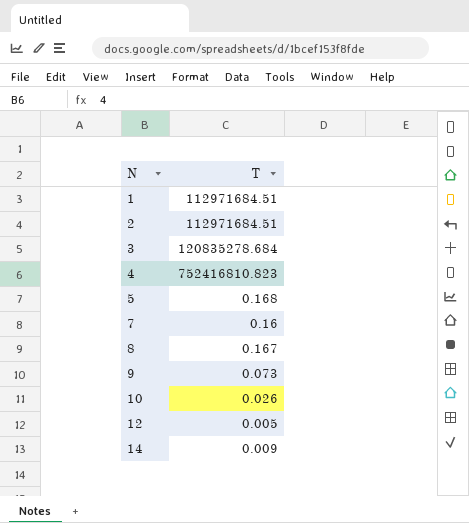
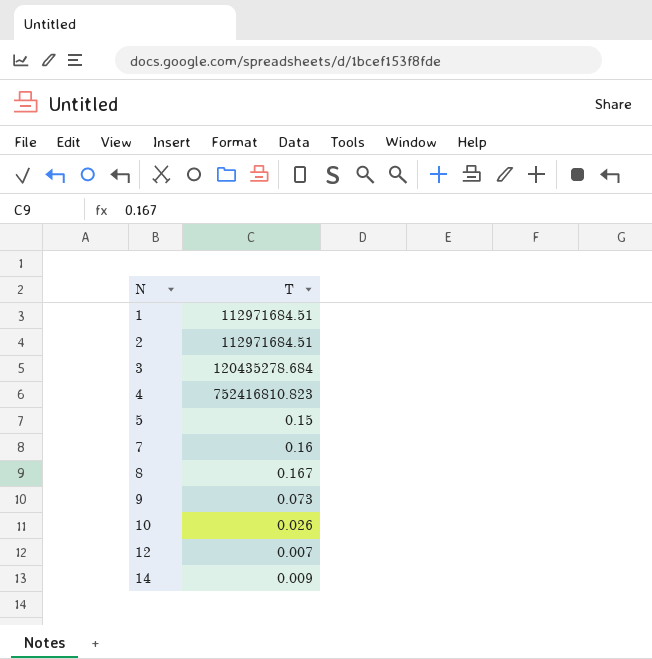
3 | T: 120835278.684 -> 120435278.684
5 | T: 0.168 -> 0.15
12 | T: 0.005 -> 0.007

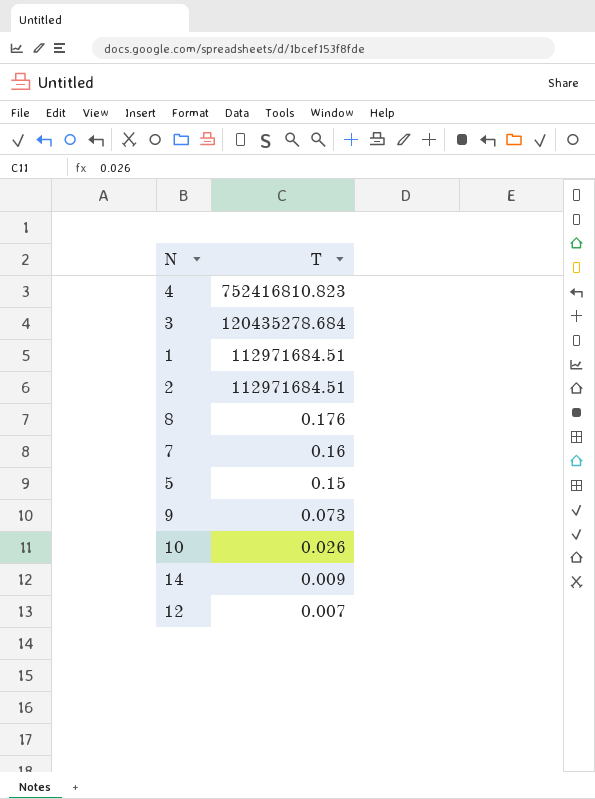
row order: N ascending -> T descending
8 | T: 0.167 -> 0.176

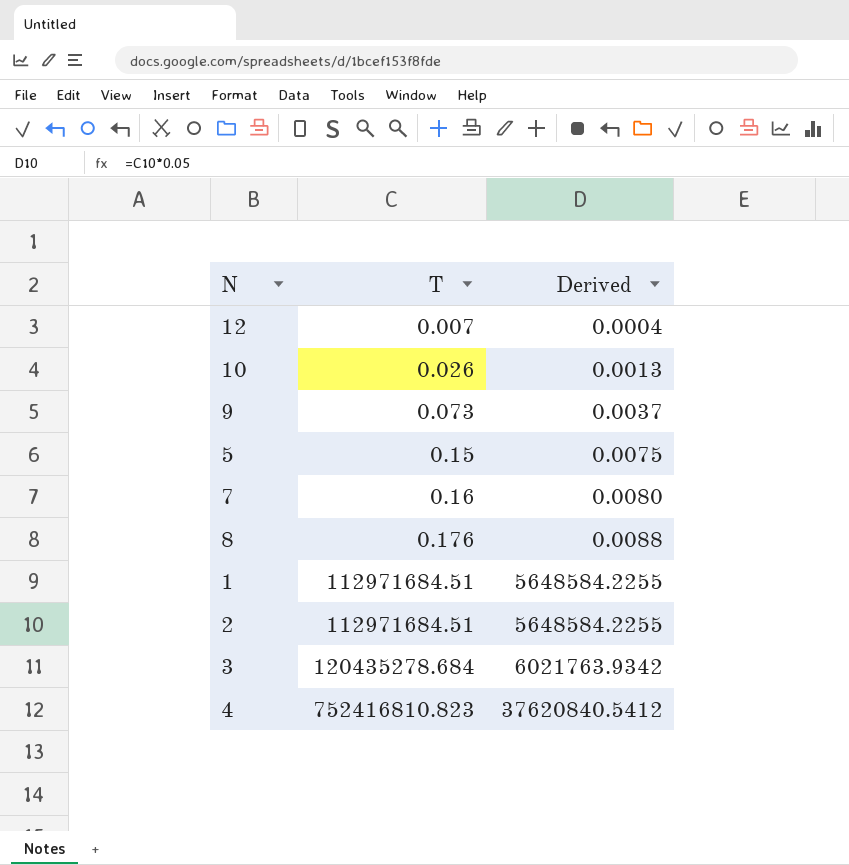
row order: T descending -> T ascending
column Derived | formula: none -> [T] * 0.05
row 14: 0.009 -> none

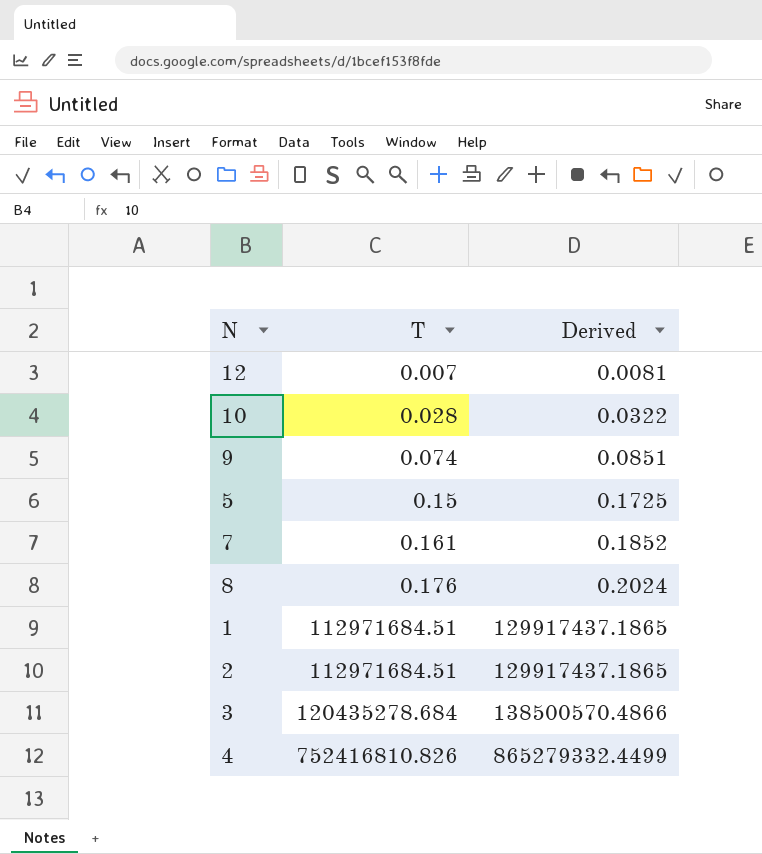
column Derived | formula: [T] * 0.05 -> [T] * 1.15
10 | T: 0.026 -> 0.028
9 | T: 0.073 -> 0.074
7 | T: 0.16 -> 0.161
4 | T: 752416810.823 -> 752416810.826

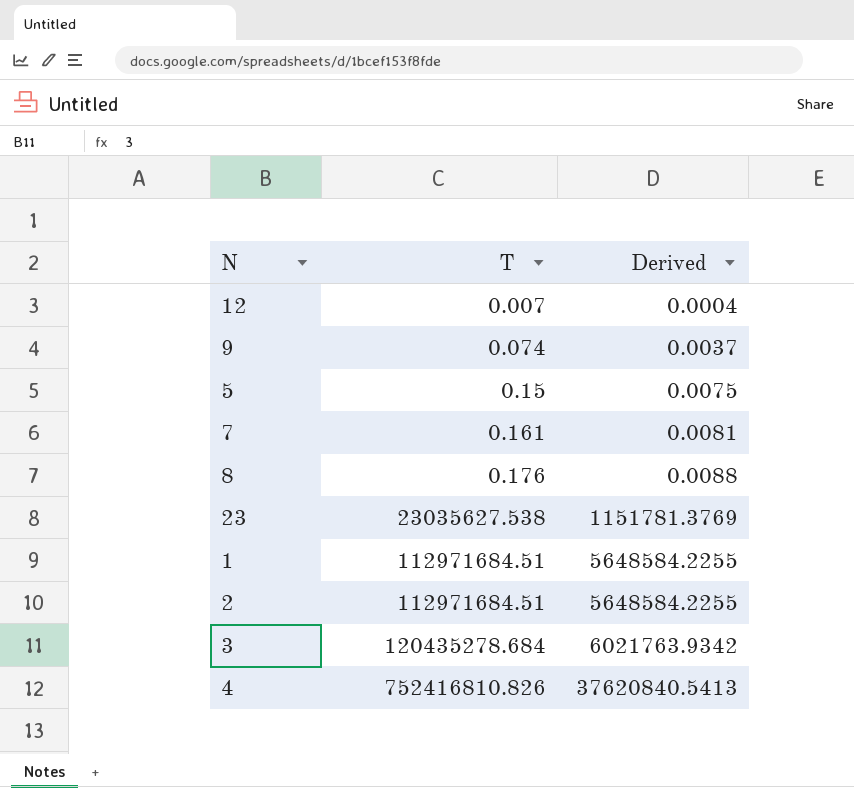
column Derived | formula: [T] * 1.15 -> [T] * 0.05
row 10: 0.028 | 0.0322 -> none
row 23: none -> 23035627.538 | 1151781.3769

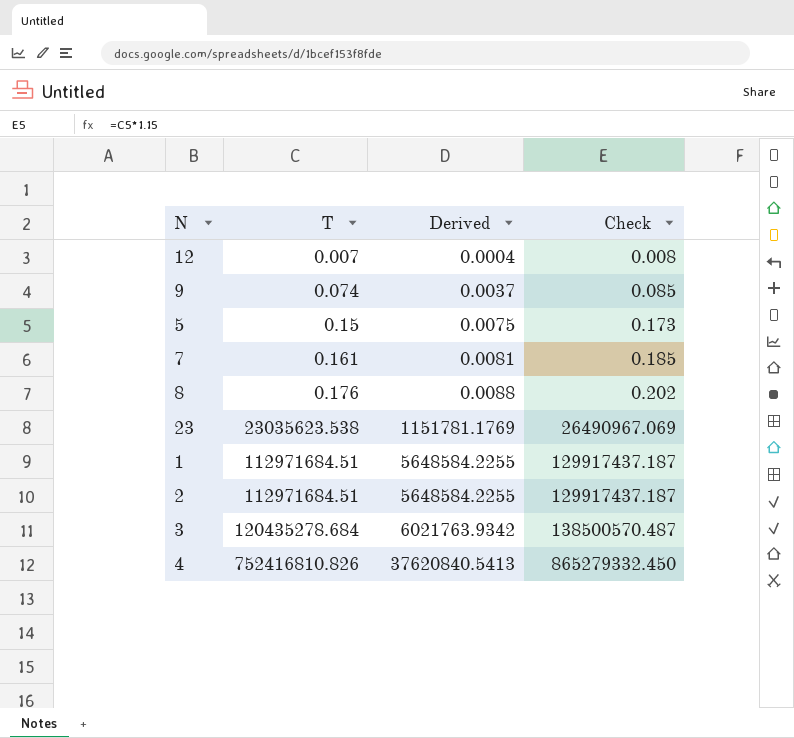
column Check | formula: none -> [T] * 1.15
23 | T: 23035627.538 -> 23035623.538
23 | Derived: 1151781.3769 -> 1151781.1769

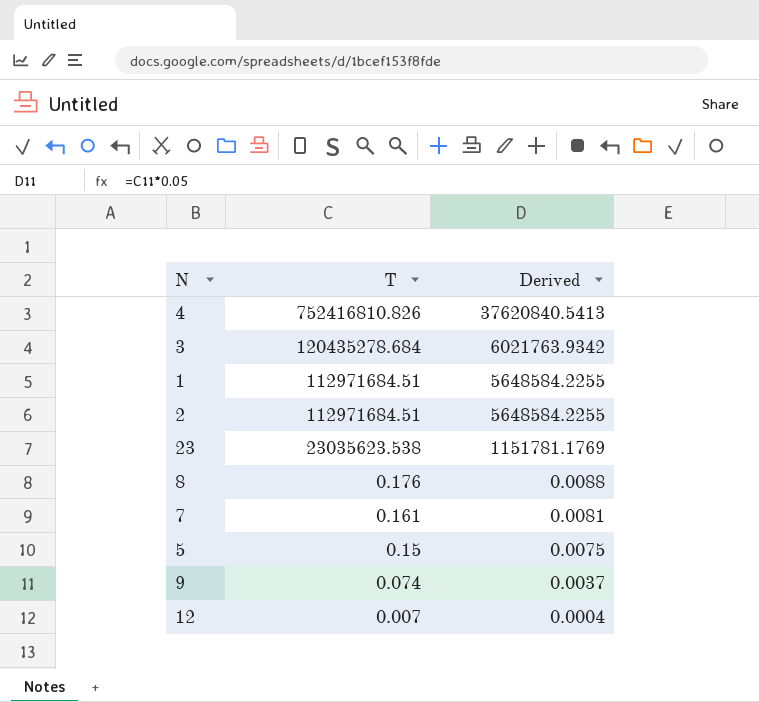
row order: T ascending -> T descending
column Check | formula: [T] * 1.15 -> none

